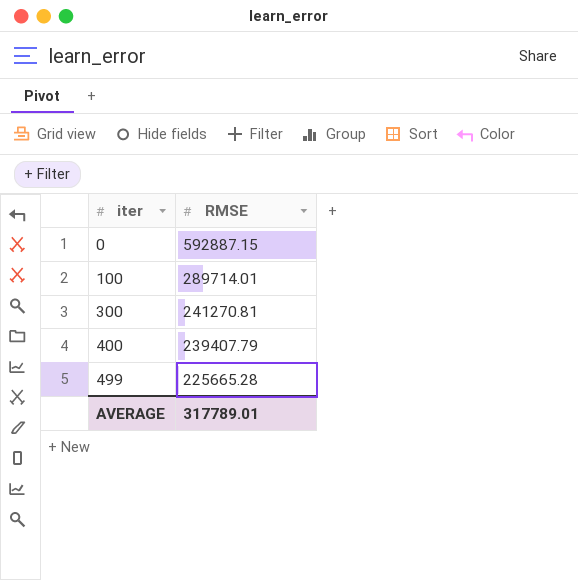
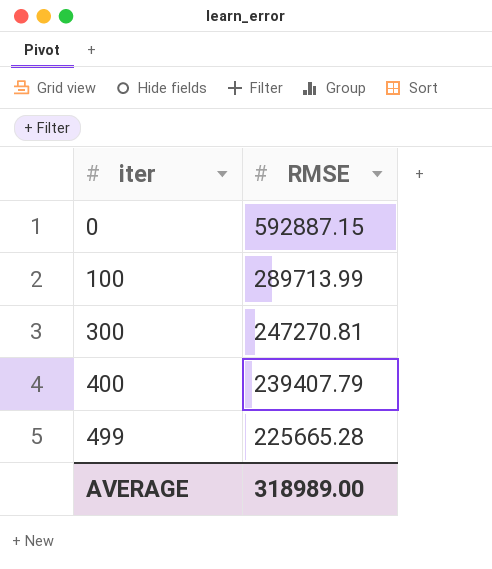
100 | RMSE: 289714.01 -> 289713.99
300 | RMSE: 241270.81 -> 247270.81
AVERAGE | RMSE: 317789.01 -> 318989.00

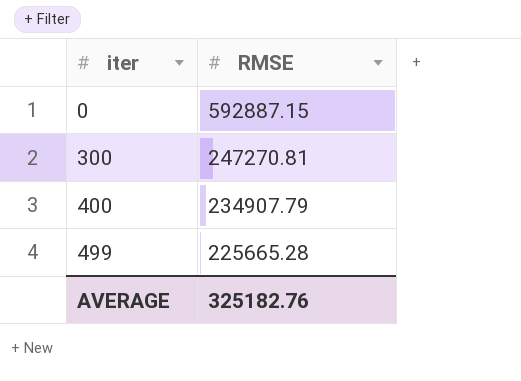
row 100: 289713.99 -> none
400 | RMSE: 239407.79 -> 234907.79
AVERAGE | RMSE: 318989.00 -> 325182.76

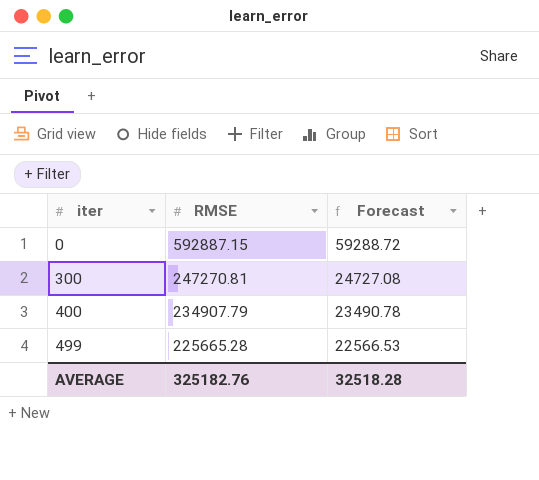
column Forecast | formula: none -> [RMSE] * 0.1

